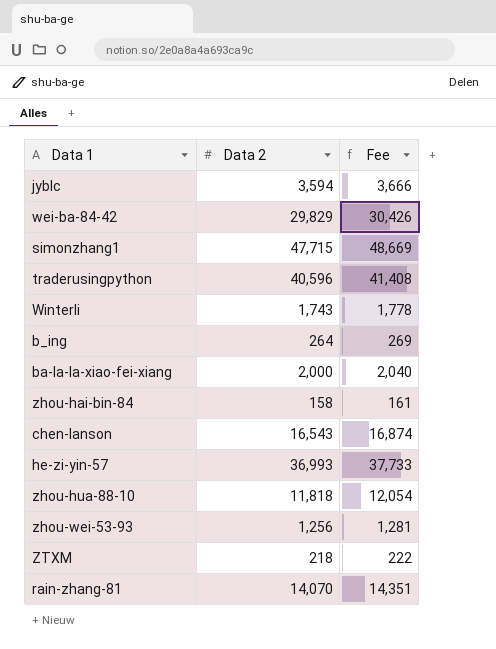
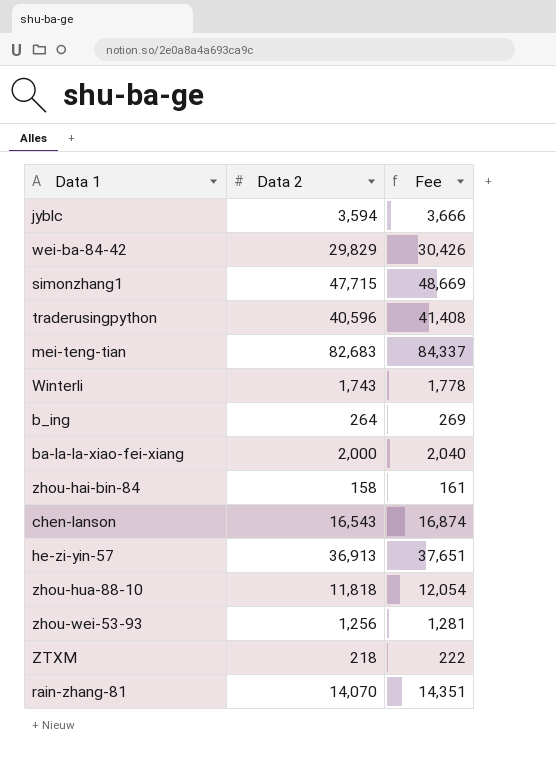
row mei-teng-tian: none -> 82,683 | 84,337
he-zi-yin-57 | Data 2: 36,993 -> 36,913
he-zi-yin-57 | Fee: 37,733 -> 37,651

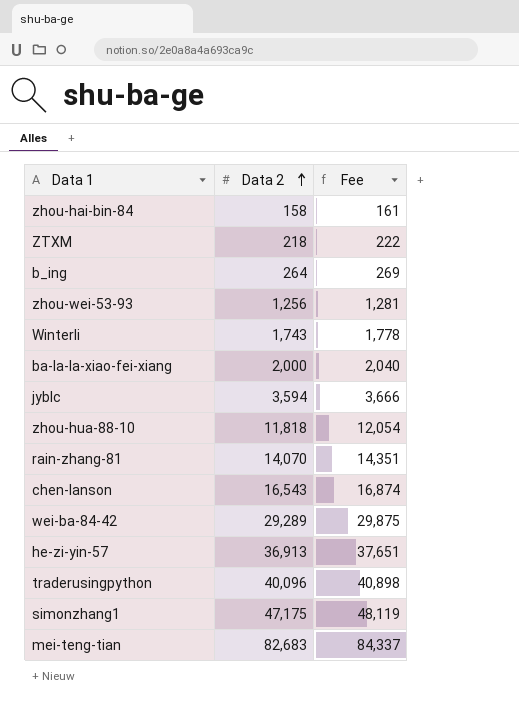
row order: none -> Data 2 ascending
wei-ba-84-42 | Data 2: 29,829 -> 29,289
wei-ba-84-42 | Fee: 30,426 -> 29,875
traderusingpython | Data 2: 40,596 -> 40,096
traderusingpython | Fee: 41,408 -> 40,898
simonzhang1 | Data 2: 47,715 -> 47,175
simonzhang1 | Fee: 48,669 -> 48,119

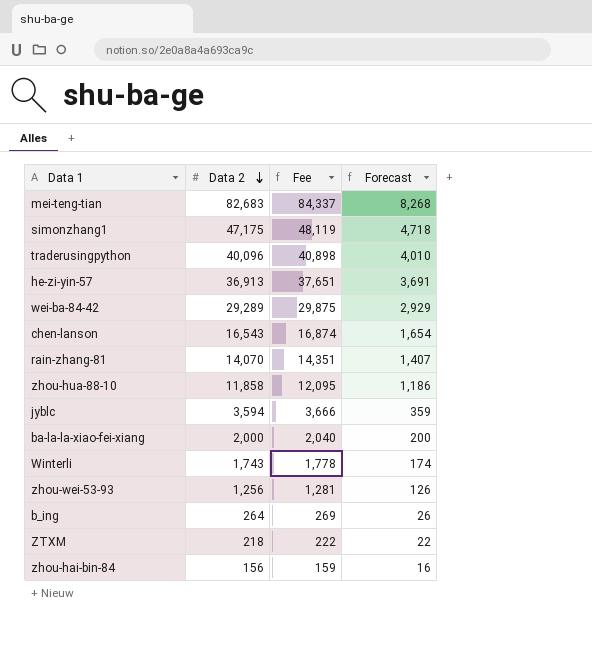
row order: Data 2 ascending -> Data 2 descending
column Forecast | formula: none -> [Data 2] * 0.1
zhou-hua-88-10 | Data 2: 11,818 -> 11,858
zhou-hua-88-10 | Fee: 12,054 -> 12,095
zhou-hai-bin-84 | Data 2: 158 -> 156
zhou-hai-bin-84 | Fee: 161 -> 159

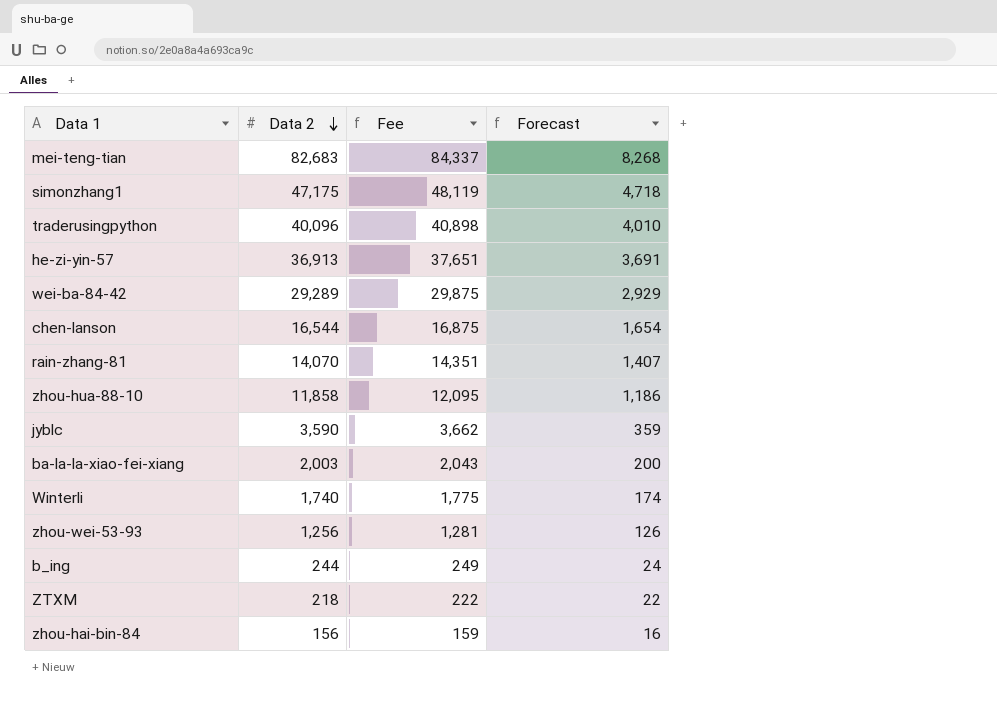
chen-lanson | Data 2: 16,543 -> 16,544
chen-lanson | Fee: 16,874 -> 16,875
jyblc | Data 2: 3,594 -> 3,590
jyblc | Fee: 3,666 -> 3,662
ba-la-la-xiao-fei-xiang | Data 2: 2,000 -> 2,003
ba-la-la-xiao-fei-xiang | Fee: 2,040 -> 2,043
Winterli | Data 2: 1,743 -> 1,740
Winterli | Fee: 1,778 -> 1,775
b_ing | Data 2: 264 -> 244
b_ing | Fee: 269 -> 249
b_ing | Forecast: 26 -> 24

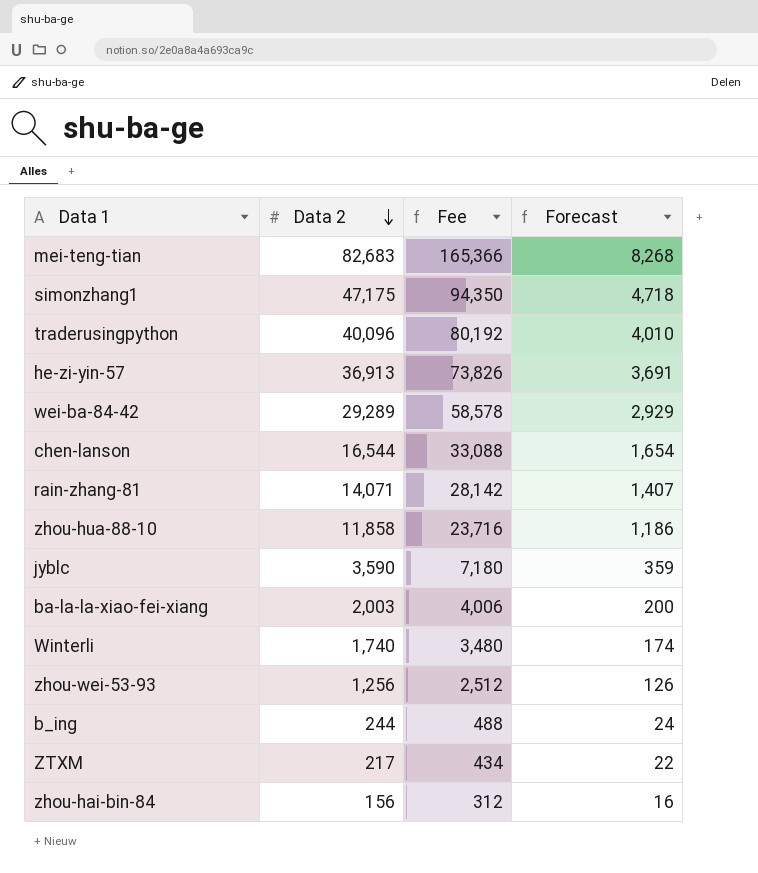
column Fee | formula: [Data 2] * 1.02 -> [Data 2] * 2
rain-zhang-81 | Data 2: 14,070 -> 14,071
ZTXM | Data 2: 218 -> 217

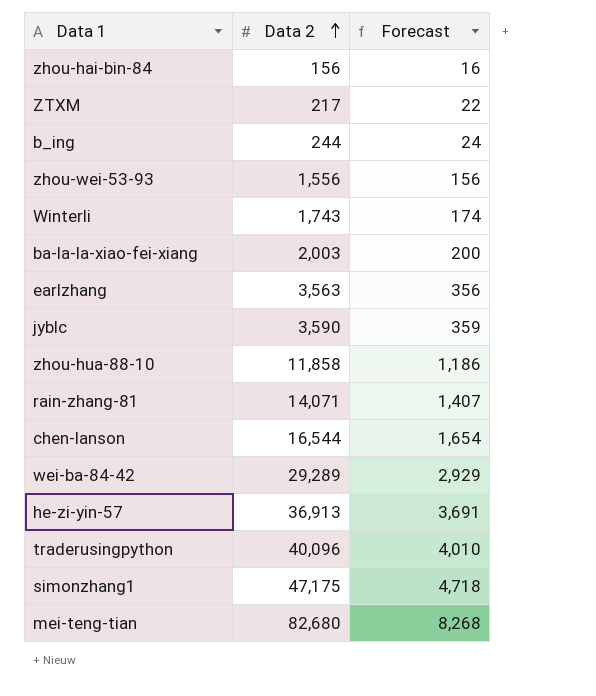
row order: Data 2 descending -> Data 2 ascending
column Fee | formula: [Data 2] * 2 -> none
zhou-wei-53-93 | Data 2: 1,256 -> 1,556
zhou-wei-53-93 | Forecast: 126 -> 156
Winterli | Data 2: 1,740 -> 1,743
row earlzhang: none -> 3,563 | 356
mei-teng-tian | Data 2: 82,683 -> 82,680

